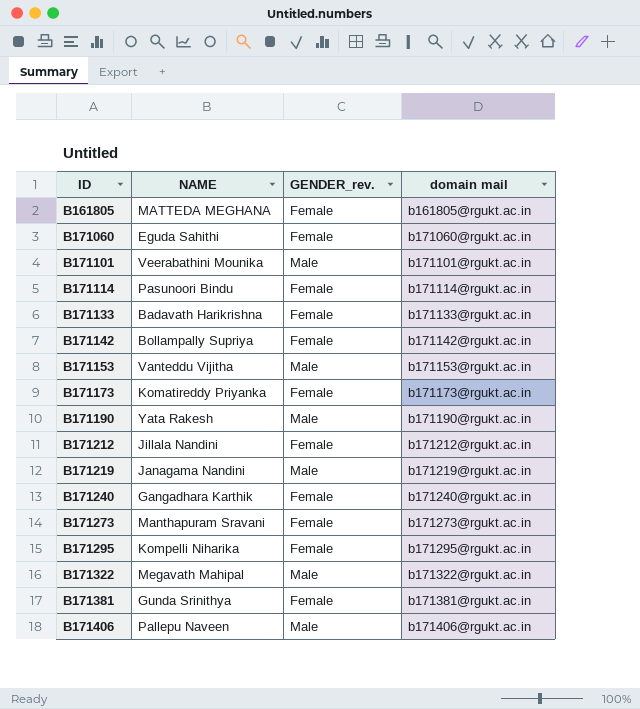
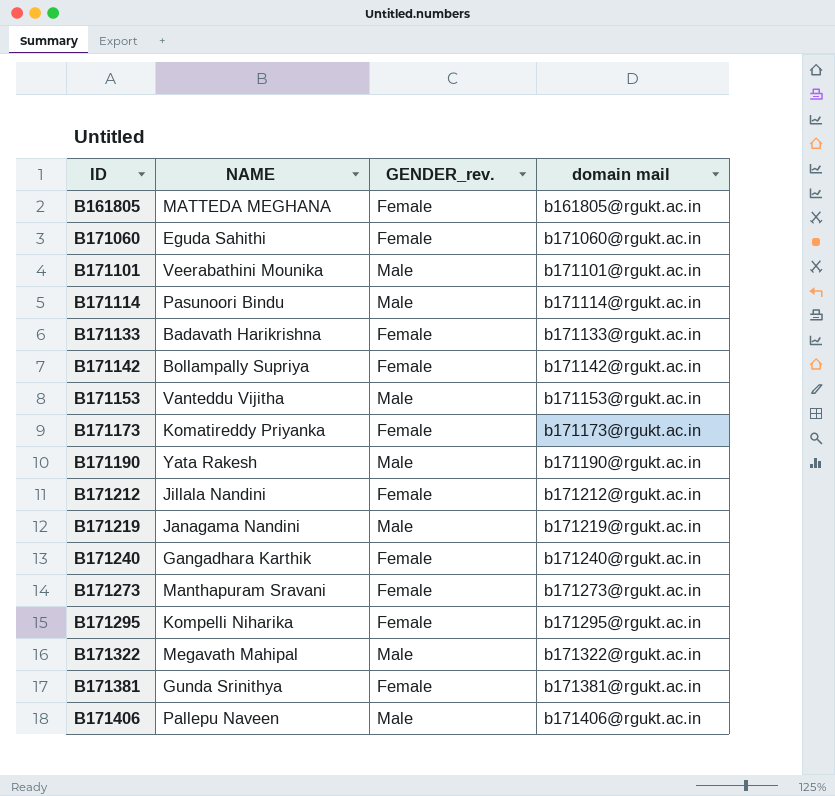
B171114 | GENDER_rev.: Female -> Male

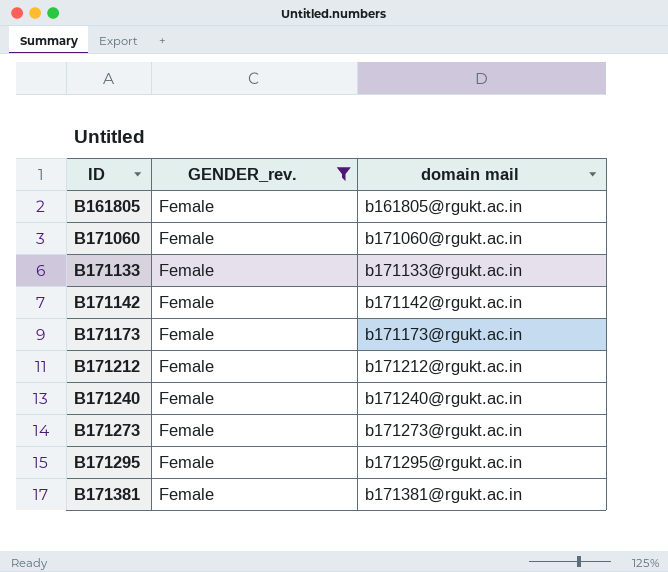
filter: none -> GENDER_rev. = Female
column NAME | position: 2 -> none

